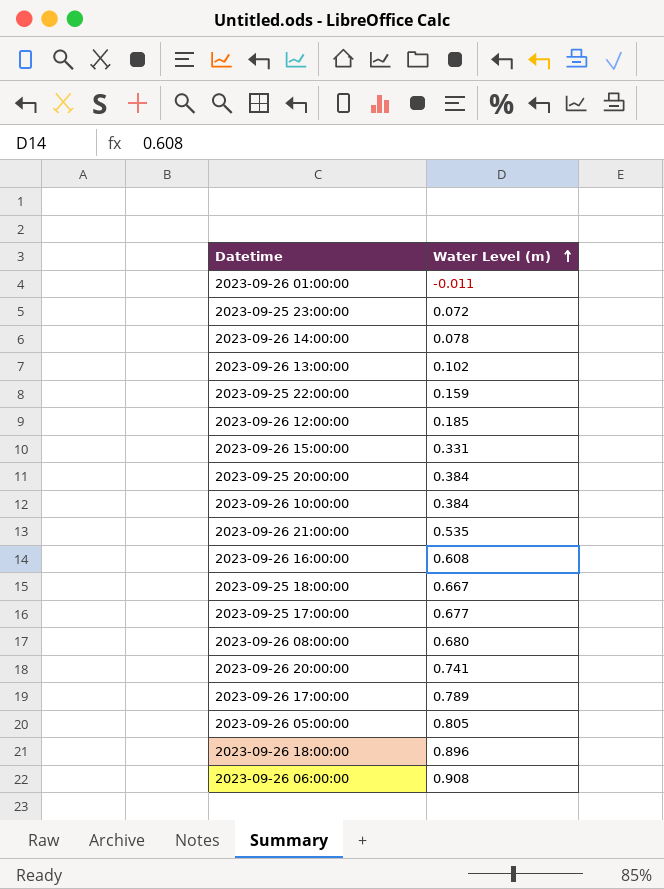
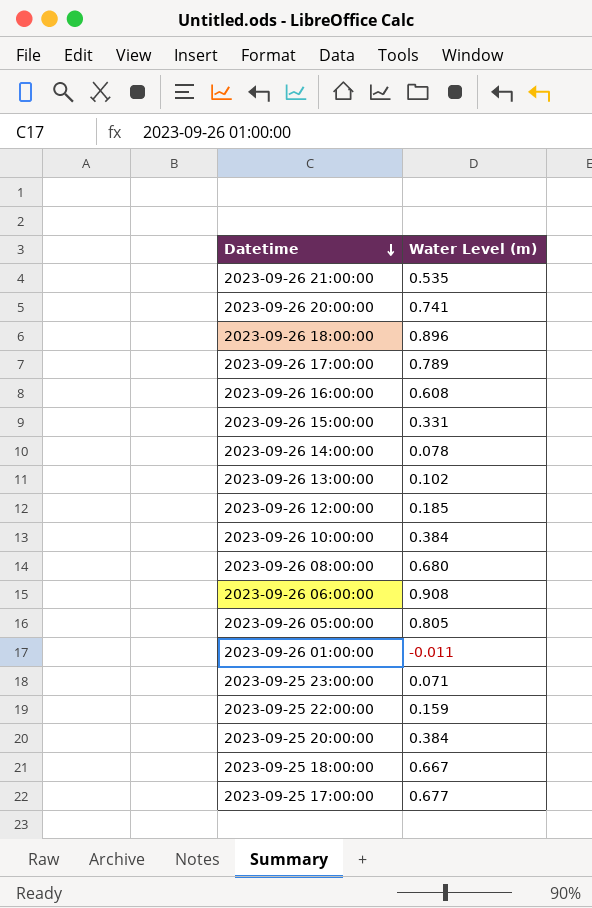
row order: Water Level (m) ascending -> Datetime descending
2023-09-25 23:00:00 | Water Level (m): 0.072 -> 0.071

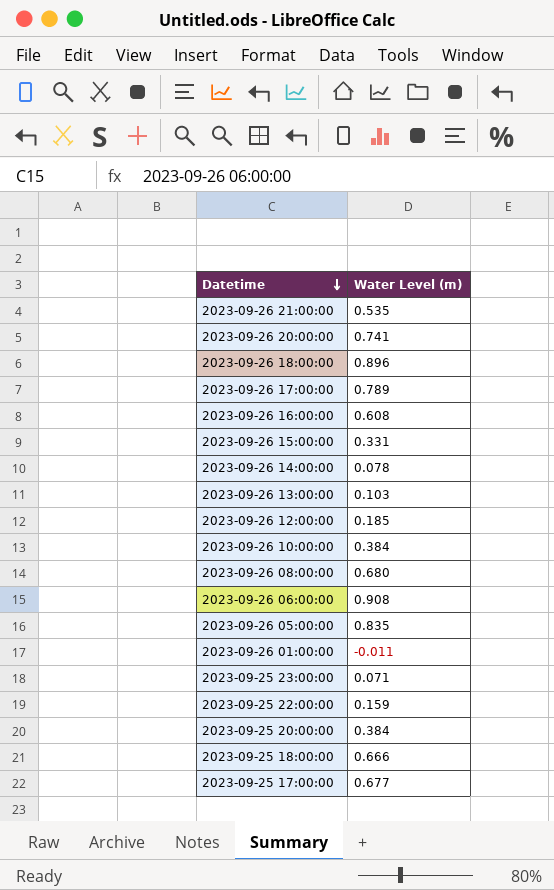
2023-09-26 13:00:00 | Water Level (m): 0.102 -> 0.103
2023-09-26 05:00:00 | Water Level (m): 0.805 -> 0.835
2023-09-25 18:00:00 | Water Level (m): 0.667 -> 0.666

